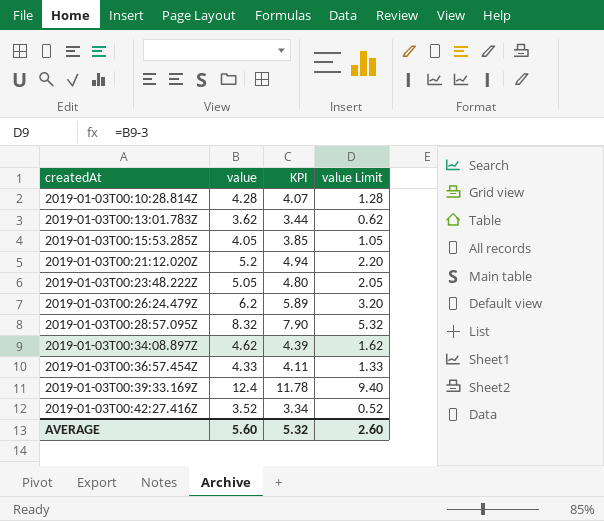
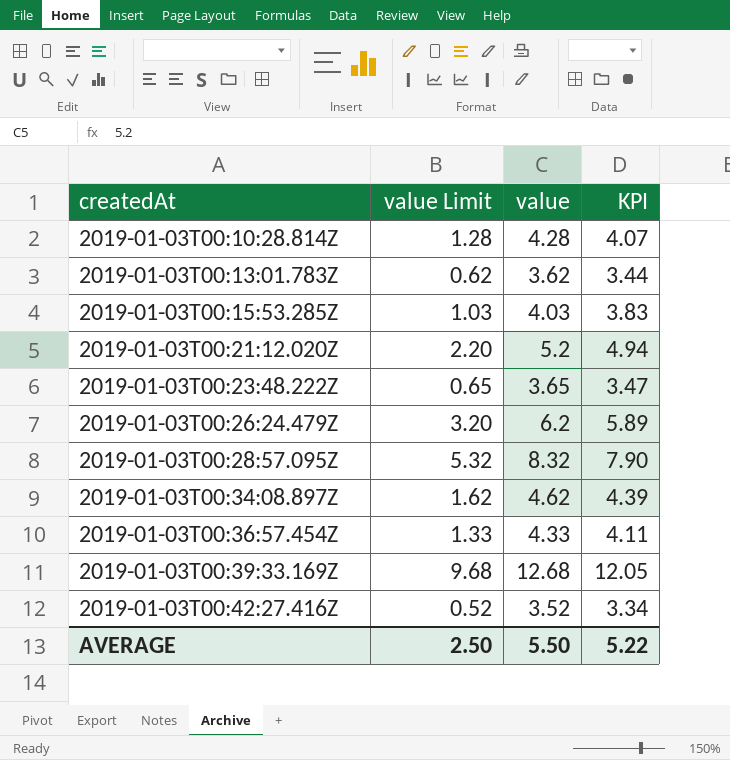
column value Limit | position: 4 -> 2
2019-01-03T00:15:53.285Z | value Limit: 1.05 -> 1.03
2019-01-03T00:15:53.285Z | value: 4.05 -> 4.03
2019-01-03T00:15:53.285Z | KPI: 3.85 -> 3.83
2019-01-03T00:23:48.222Z | value Limit: 2.05 -> 0.65
2019-01-03T00:23:48.222Z | value: 5.05 -> 3.65
2019-01-03T00:23:48.222Z | KPI: 4.80 -> 3.47
2019-01-03T00:39:33.169Z | value Limit: 9.40 -> 9.68
2019-01-03T00:39:33.169Z | value: 12.4 -> 12.68
2019-01-03T00:39:33.169Z | KPI: 11.78 -> 12.05
AVERAGE | value Limit: 2.60 -> 2.50
AVERAGE | value: 5.60 -> 5.50
AVERAGE | KPI: 5.32 -> 5.22

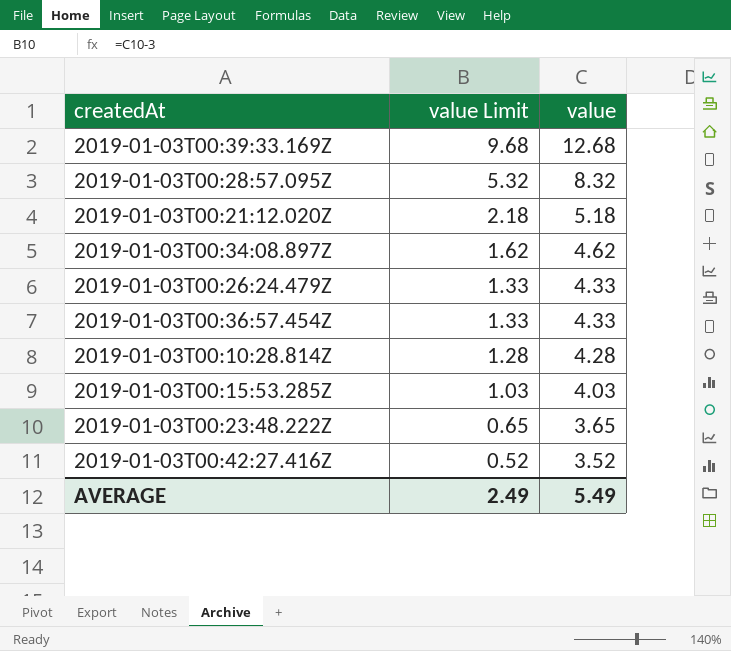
row order: createdAt ascending -> value Limit descending
column KPI | formula: [value] * 0.95 -> none
row 2019-01-03T00:13:01.783Z: 0.62 | 3.62 | 3.44 -> none
2019-01-03T00:21:12.020Z | value Limit: 2.20 -> 2.18
2019-01-03T00:21:12.020Z | value: 5.2 -> 5.18
2019-01-03T00:26:24.479Z | value Limit: 3.20 -> 1.33
2019-01-03T00:26:24.479Z | value: 6.2 -> 4.33
AVERAGE | value Limit: 2.50 -> 2.49
AVERAGE | value: 5.50 -> 5.49

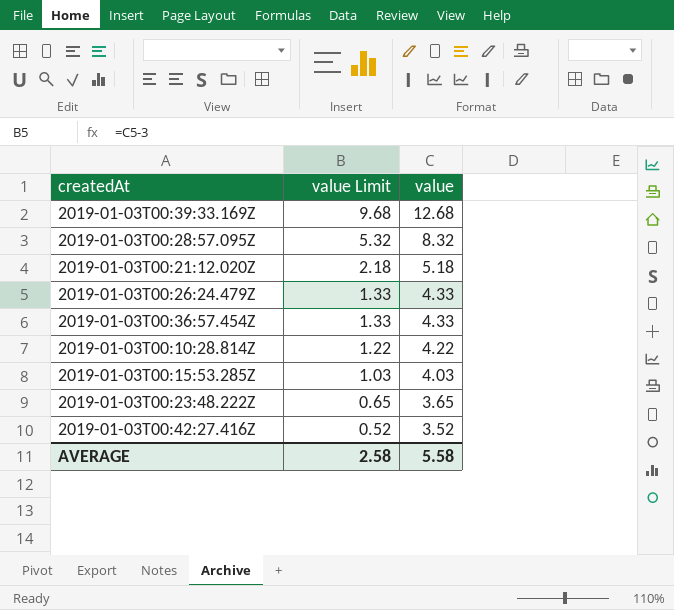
row 2019-01-03T00:34:08.897Z: 1.62 | 4.62 -> none
2019-01-03T00:10:28.814Z | value Limit: 1.28 -> 1.22
2019-01-03T00:10:28.814Z | value: 4.28 -> 4.22
AVERAGE | value Limit: 2.49 -> 2.58
AVERAGE | value: 5.49 -> 5.58

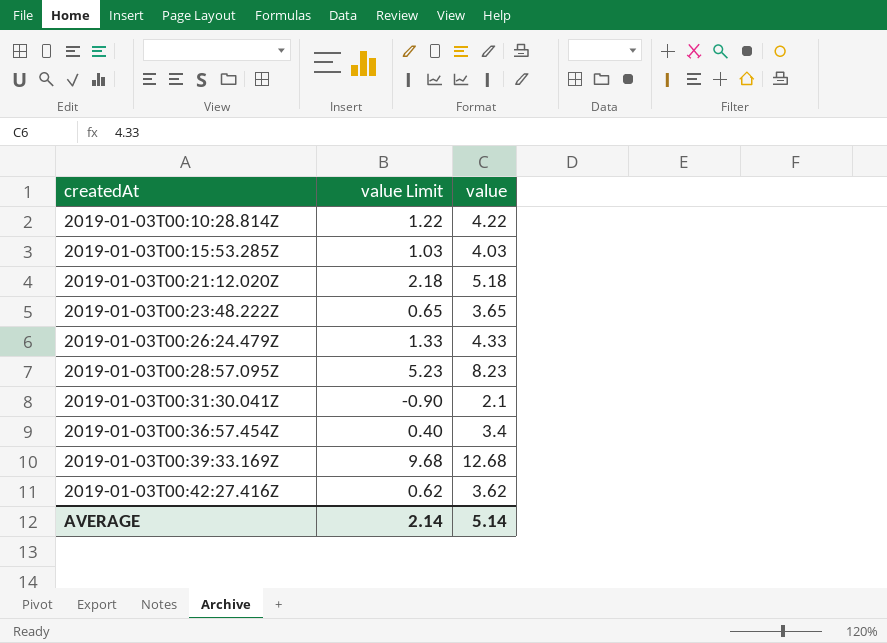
row order: value Limit descending -> createdAt ascending
2019-01-03T00:28:57.095Z | value Limit: 5.32 -> 5.23
2019-01-03T00:28:57.095Z | value: 8.32 -> 8.23
row 2019-01-03T00:31:30.041Z: none -> -0.90 | 2.1
2019-01-03T00:36:57.454Z | value Limit: 1.33 -> 0.40
2019-01-03T00:36:57.454Z | value: 4.33 -> 3.4
2019-01-03T00:42:27.416Z | value Limit: 0.52 -> 0.62
2019-01-03T00:42:27.416Z | value: 3.52 -> 3.62
AVERAGE | value Limit: 2.58 -> 2.14
AVERAGE | value: 5.58 -> 5.14

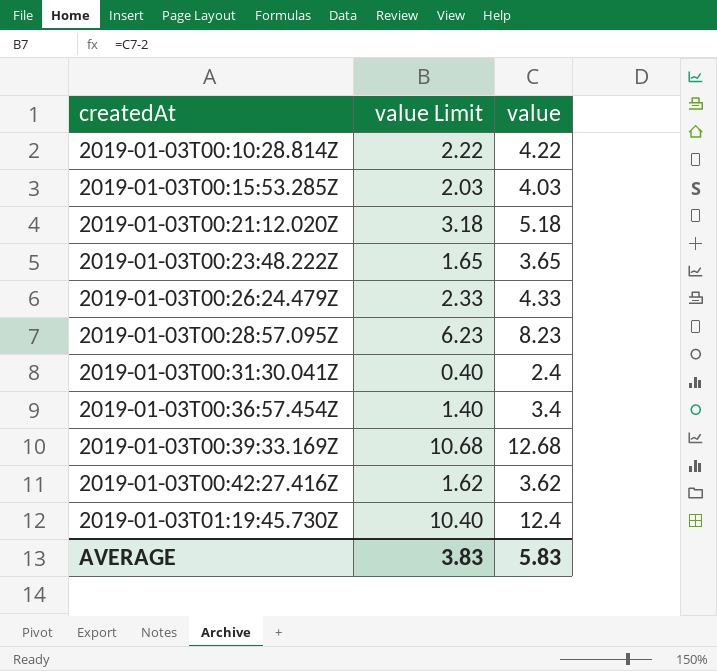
column value Limit | formula: [value] - 3 -> [value] - 2
2019-01-03T00:31:30.041Z | value: 2.1 -> 2.4
row 2019-01-03T01:19:45.730Z: none -> 10.40 | 12.4
AVERAGE | value Limit: 2.14 -> 3.83
AVERAGE | value: 5.14 -> 5.83

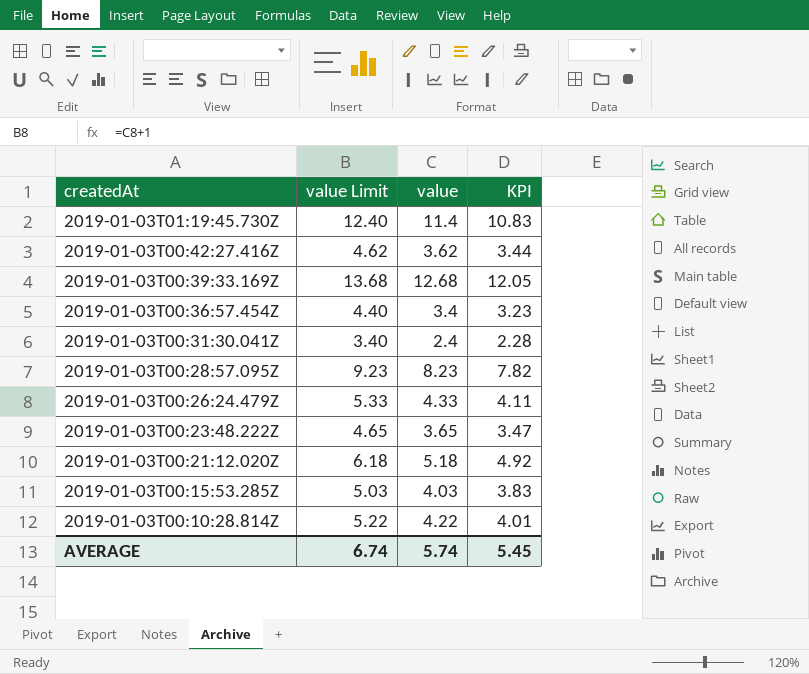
row order: createdAt ascending -> createdAt descending
column value Limit | formula: [value] - 2 -> [value] + 1
column KPI | formula: none -> [value] * 0.95
2019-01-03T01:19:45.730Z | value: 12.4 -> 11.4
AVERAGE | value Limit: 3.83 -> 6.74
AVERAGE | value: 5.83 -> 5.74

